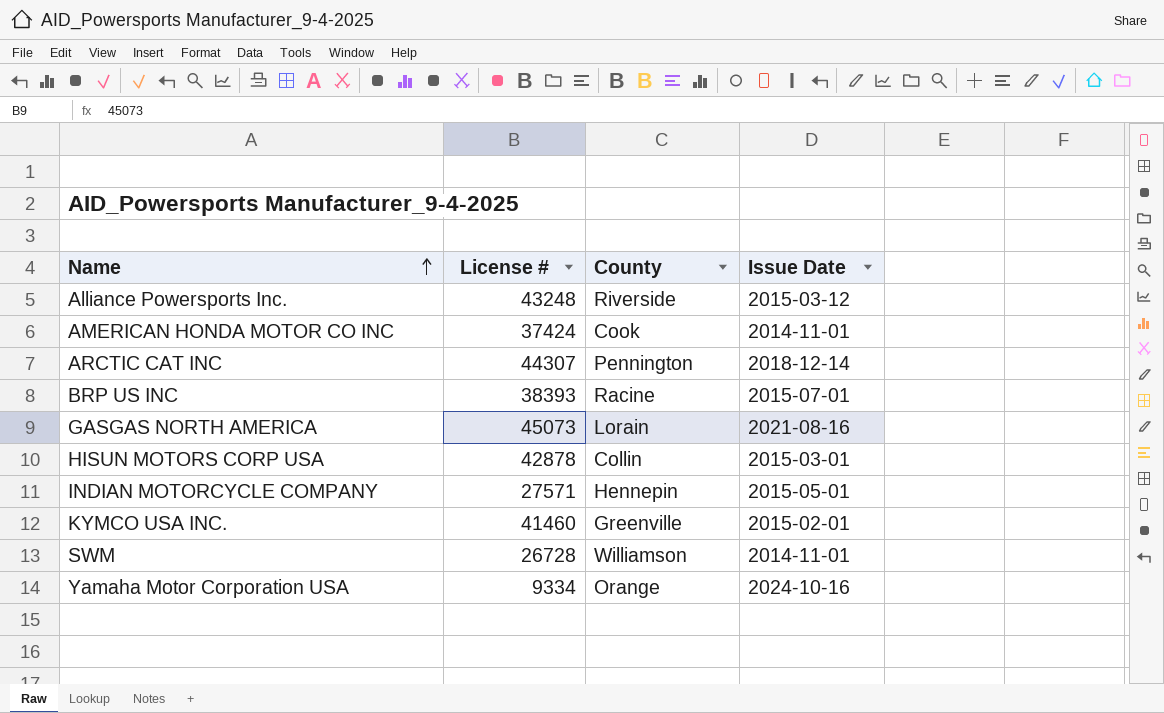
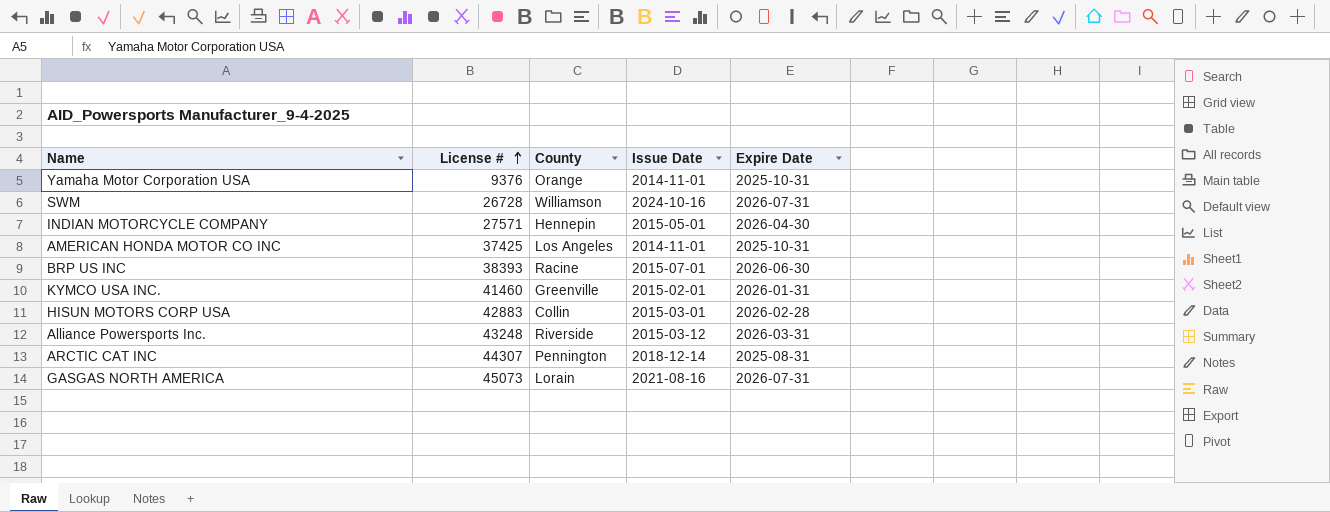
row order: Name ascending -> License # ascending
column Expire Date | position: none -> 5
Yamaha Motor Corporation USA | License #: 9334 -> 9376
Yamaha Motor Corporation USA | Issue Date: 2024-10-16 -> 2014-11-01
SWM | Issue Date: 2014-11-01 -> 2024-10-16
AMERICAN HONDA MOTOR CO INC | License #: 37424 -> 37425
AMERICAN HONDA MOTOR CO INC | County: Cook -> Los Angeles
HISUN MOTORS CORP USA | License #: 42878 -> 42883

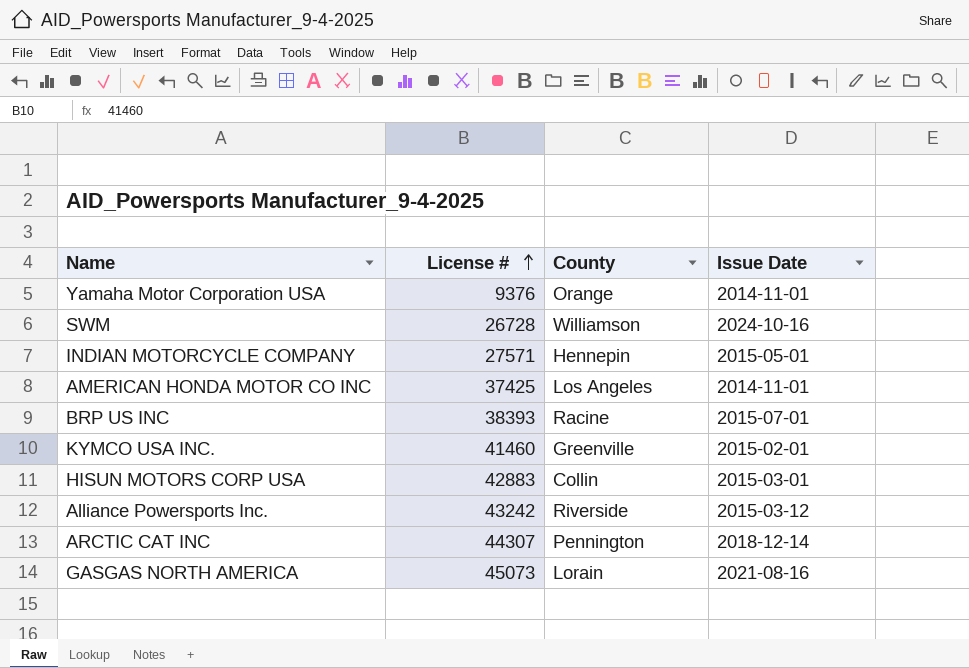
column Expire Date | position: 5 -> none
Alliance Powersports Inc. | License #: 43248 -> 43242

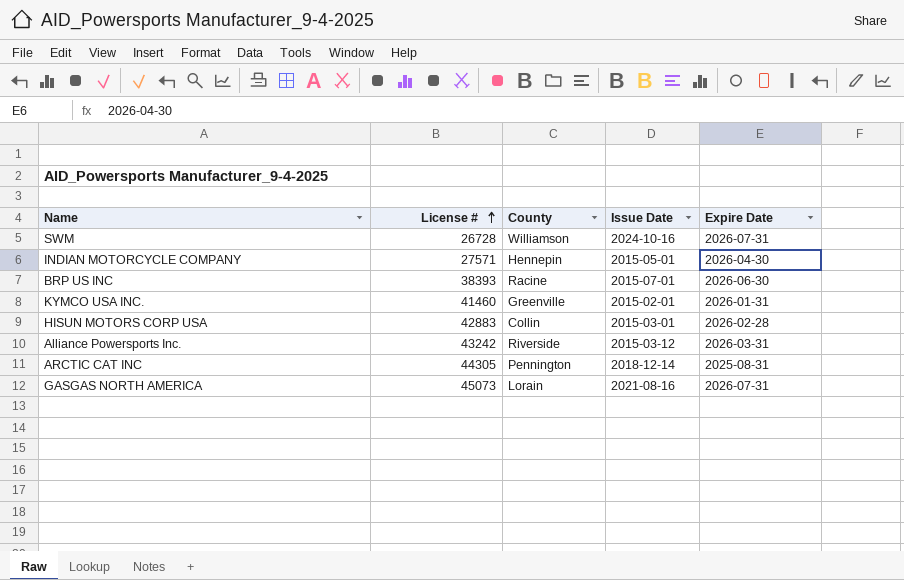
column Expire Date | position: none -> 5
row Yamaha Motor Corporation USA: 9376 | Orange | 2014-11-01 -> none
row AMERICAN HONDA MOTOR CO INC: 37425 | Los Angeles | 2014-11-01 -> none
ARCTIC CAT INC | License #: 44307 -> 44305

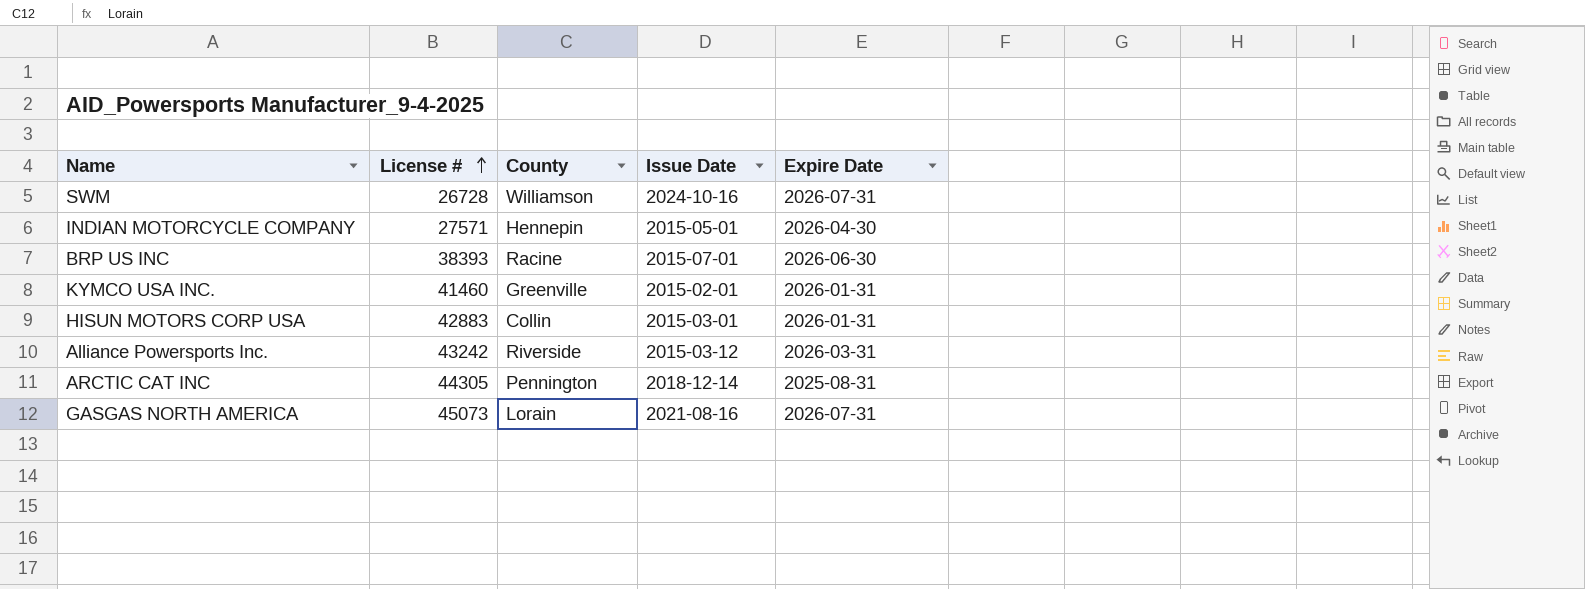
HISUN MOTORS CORP USA | Expire Date: 2026-02-28 -> 2026-01-31

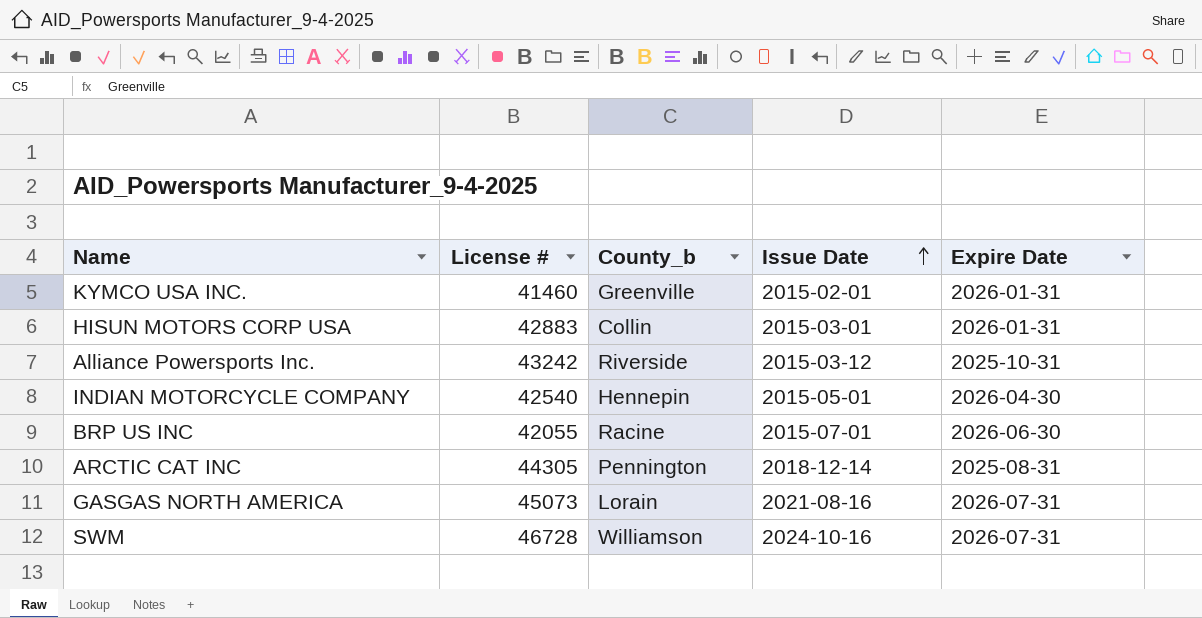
row order: License # ascending -> Issue Date ascending
column name: County -> County_b
Alliance Powersports Inc. | Expire Date: 2026-03-31 -> 2025-10-31
INDIAN MOTORCYCLE COMPANY | License #: 27571 -> 42540
BRP US INC | License #: 38393 -> 42055
SWM | License #: 26728 -> 46728

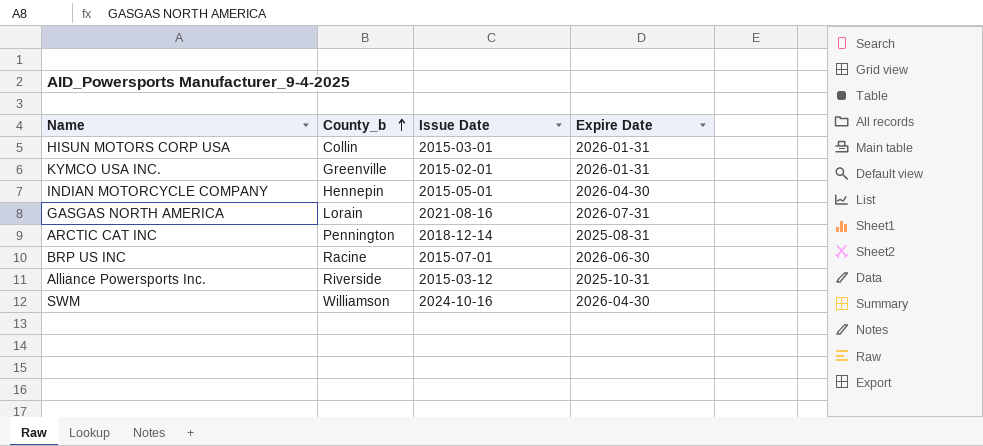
row order: Issue Date ascending -> County_b ascending
column License # | position: 2 -> none
SWM | Expire Date: 2026-07-31 -> 2026-04-30

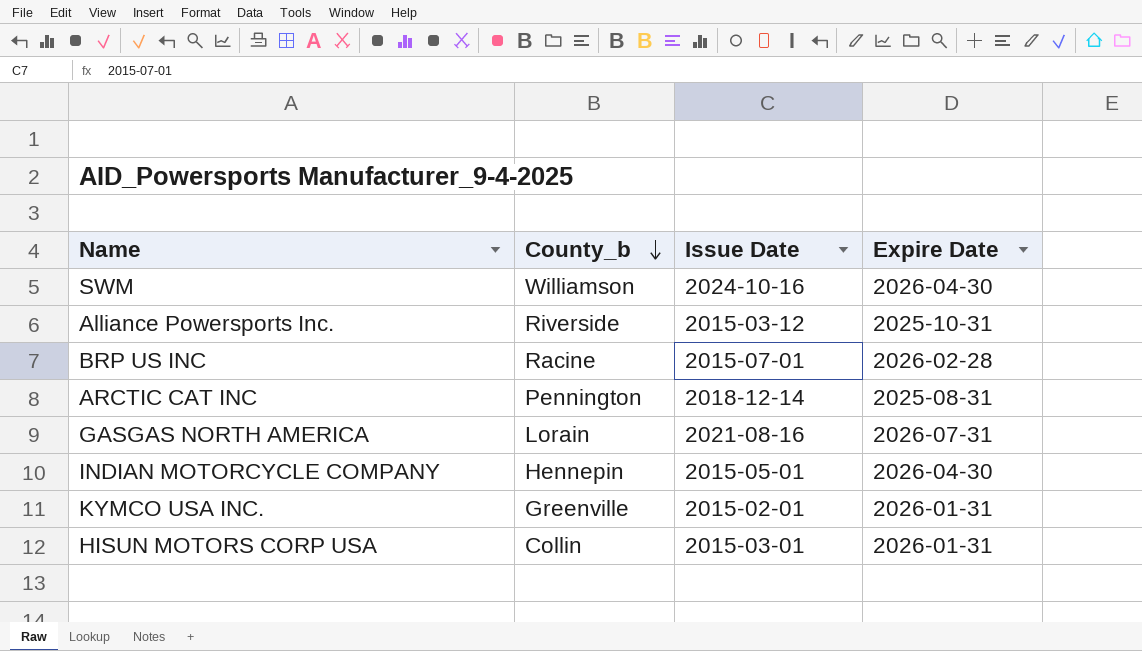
row order: County_b ascending -> County_b descending
BRP US INC | Expire Date: 2026-06-30 -> 2026-02-28

